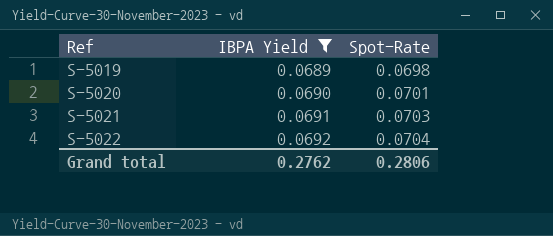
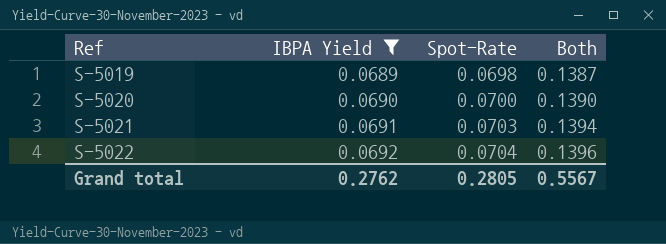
column Both | formula: none -> [IBPA Yield] + [Spot-Rate]
S-5020 | Spot-Rate: 0.0701 -> 0.0700
Grand total | Spot-Rate: 0.2806 -> 0.2805

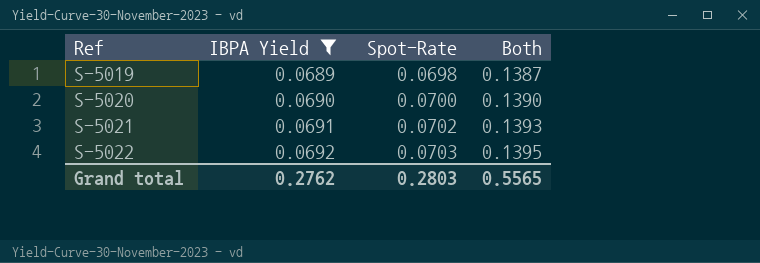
S-5021 | Spot-Rate: 0.0703 -> 0.0702
S-5021 | Both: 0.1394 -> 0.1393
S-5022 | Spot-Rate: 0.0704 -> 0.0703
S-5022 | Both: 0.1396 -> 0.1395
Grand total | Spot-Rate: 0.2805 -> 0.2803
Grand total | Both: 0.5567 -> 0.5565

